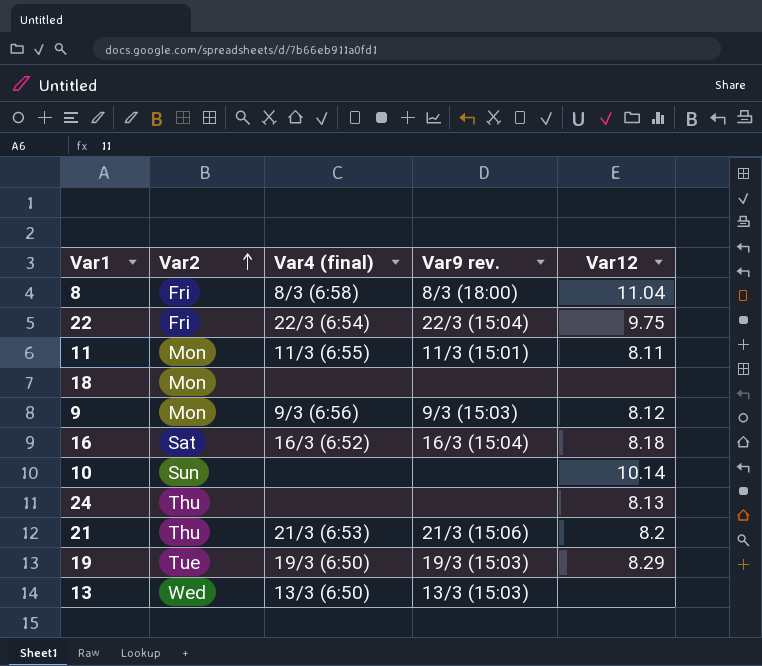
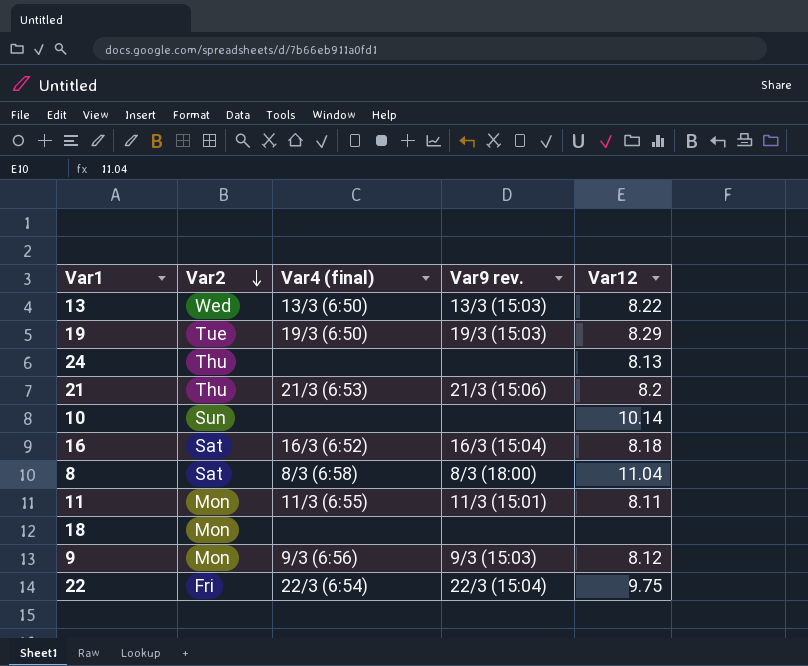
row order: Var2 ascending -> Var2 descending
13 | Var12: none -> 8.22
8 | Var2: Fri -> Sat

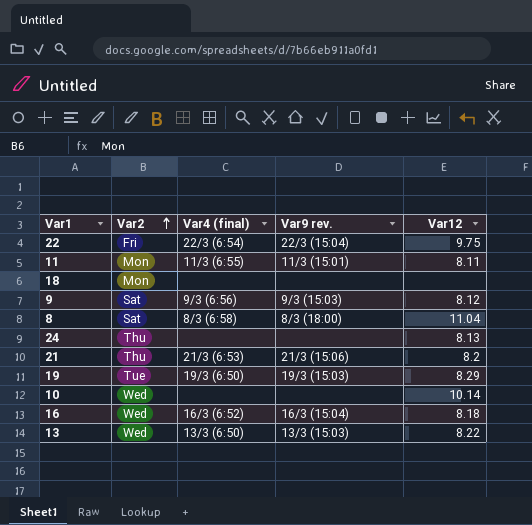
row order: Var2 descending -> Var2 ascending
9 | Var2: Mon -> Sat
10 | Var2: Sun -> Wed
16 | Var2: Sat -> Wed

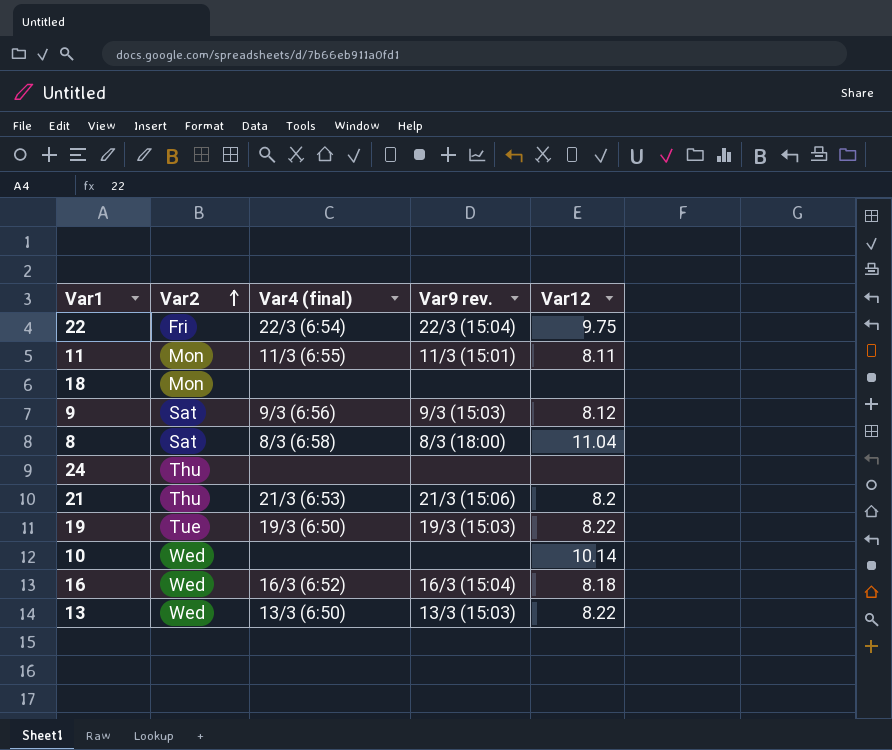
24 | Var12: 8.13 -> none
19 | Var12: 8.29 -> 8.22

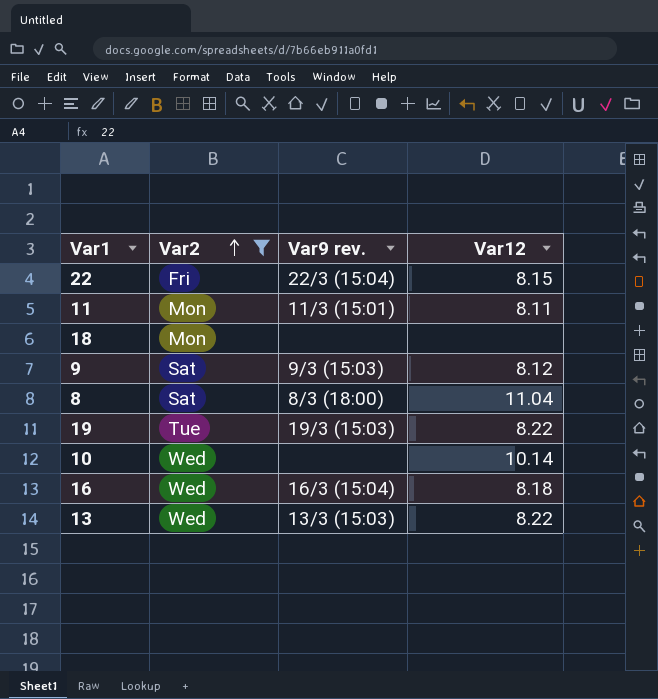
filter: none -> Var2 != Thu
column Var4 (final) | position: 3 -> none
22 | Var12: 9.75 -> 8.15

